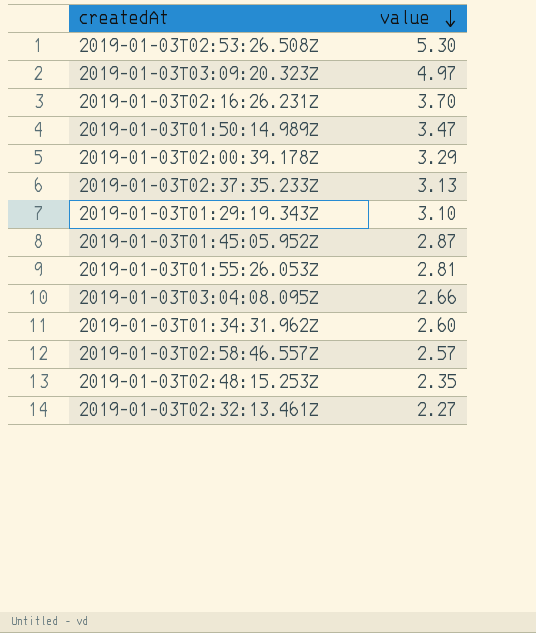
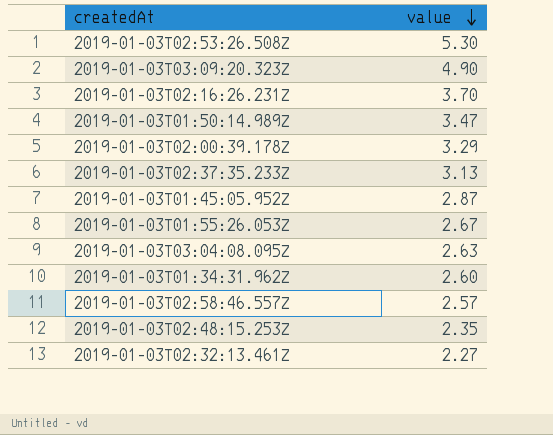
row 2019-01-03T01:29:19.343Z: 3.10 -> none
2019-01-03T03:09:20.323Z | value: 4.97 -> 4.90
2019-01-03T01:55:26.053Z | value: 2.81 -> 2.67
2019-01-03T03:04:08.095Z | value: 2.66 -> 2.63

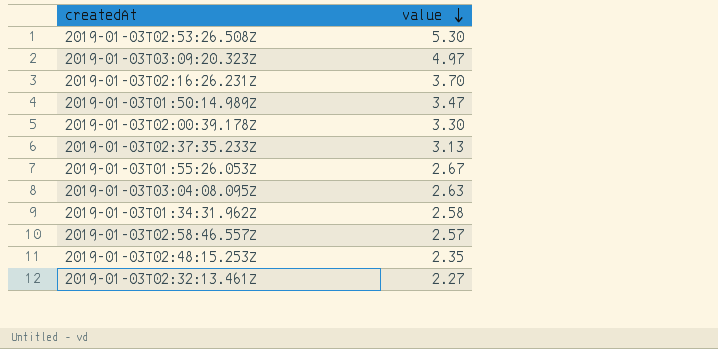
row 2019-01-03T01:45:05.952Z: 2.87 -> none
2019-01-03T03:09:20.323Z | value: 4.90 -> 4.97
2019-01-03T02:00:39.178Z | value: 3.29 -> 3.30
2019-01-03T01:34:31.962Z | value: 2.60 -> 2.58

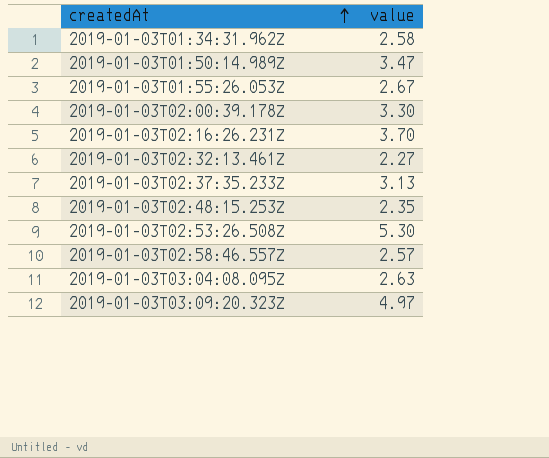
row order: value descending -> createdAt ascending

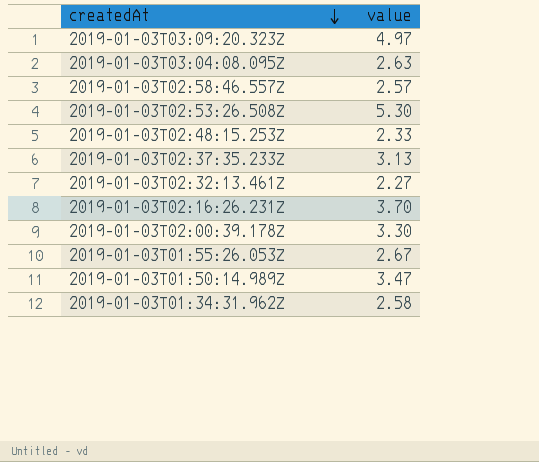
row order: createdAt ascending -> createdAt descending
2019-01-03T02:48:15.253Z | value: 2.35 -> 2.33

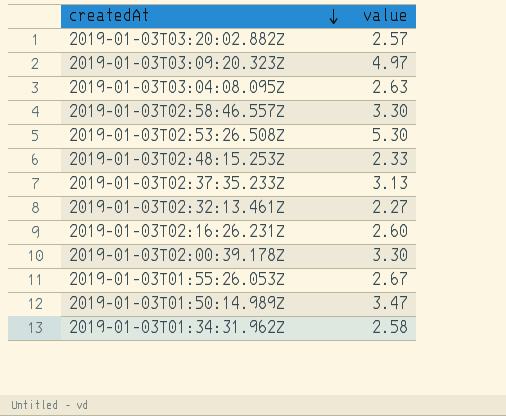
row 2019-01-03T03:20:02.882Z: none -> 2.57
2019-01-03T02:58:46.557Z | value: 2.57 -> 3.30
2019-01-03T02:16:26.231Z | value: 3.70 -> 2.60

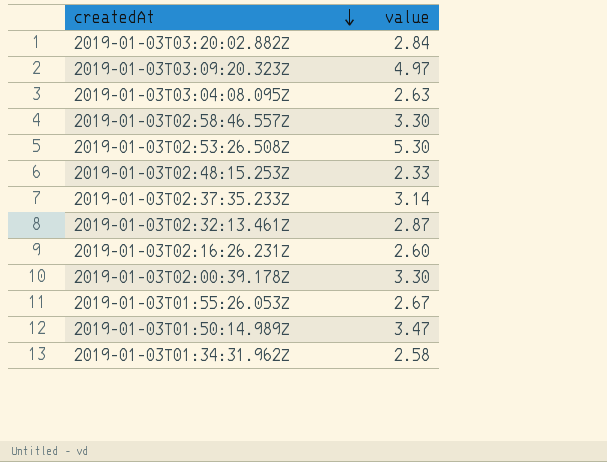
2019-01-03T03:20:02.882Z | value: 2.57 -> 2.84
2019-01-03T02:37:35.233Z | value: 3.13 -> 3.14
2019-01-03T02:32:13.461Z | value: 2.27 -> 2.87

